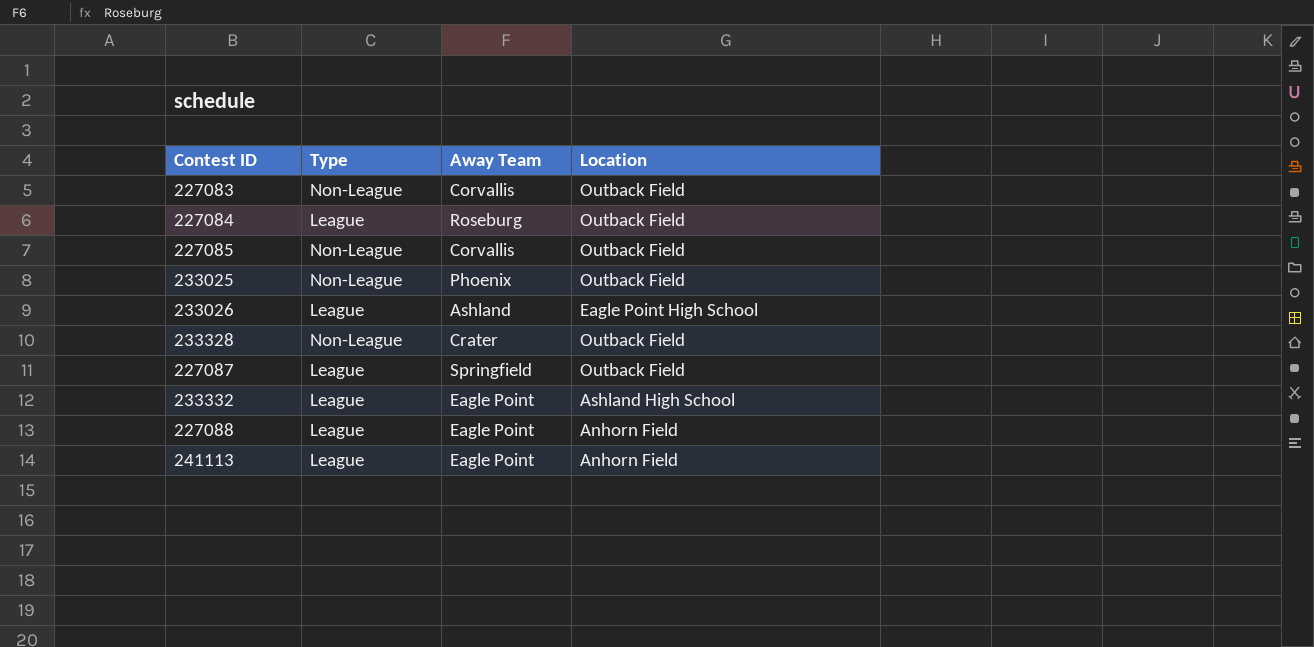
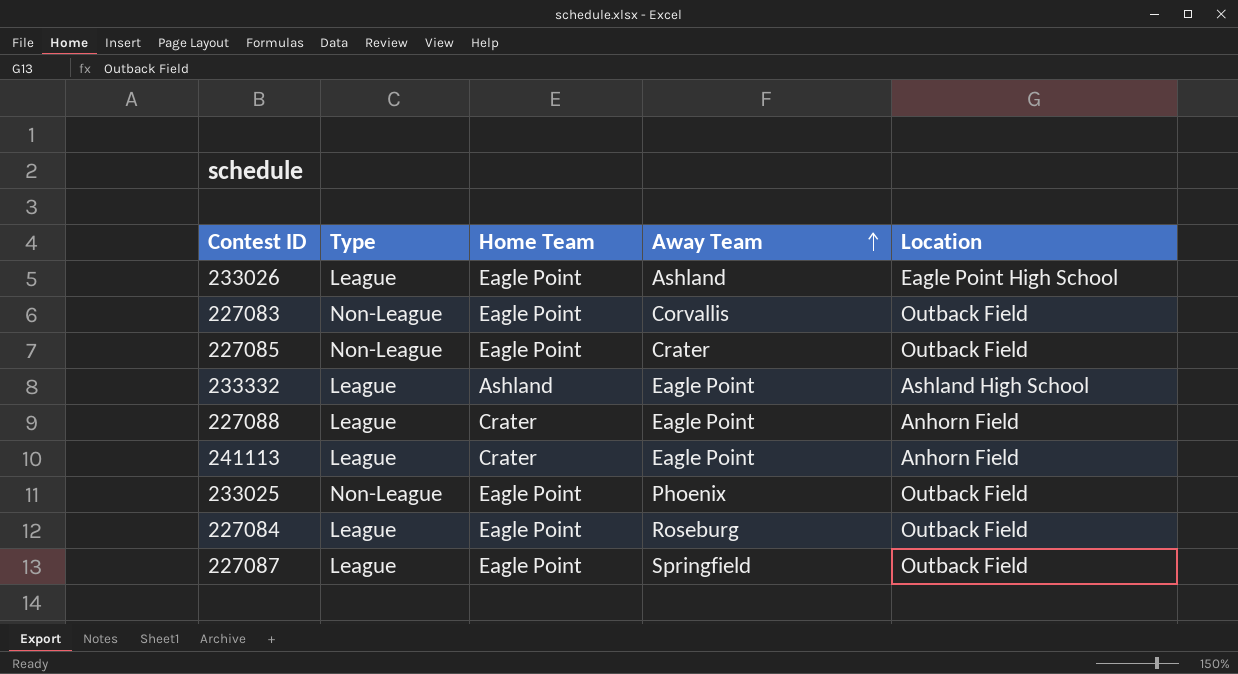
row order: none -> Away Team ascending
column Home Team | position: none -> 3
row 233328: Non-League | Crater | Outback Field -> none
227085 | Away Team: Corvallis -> Crater

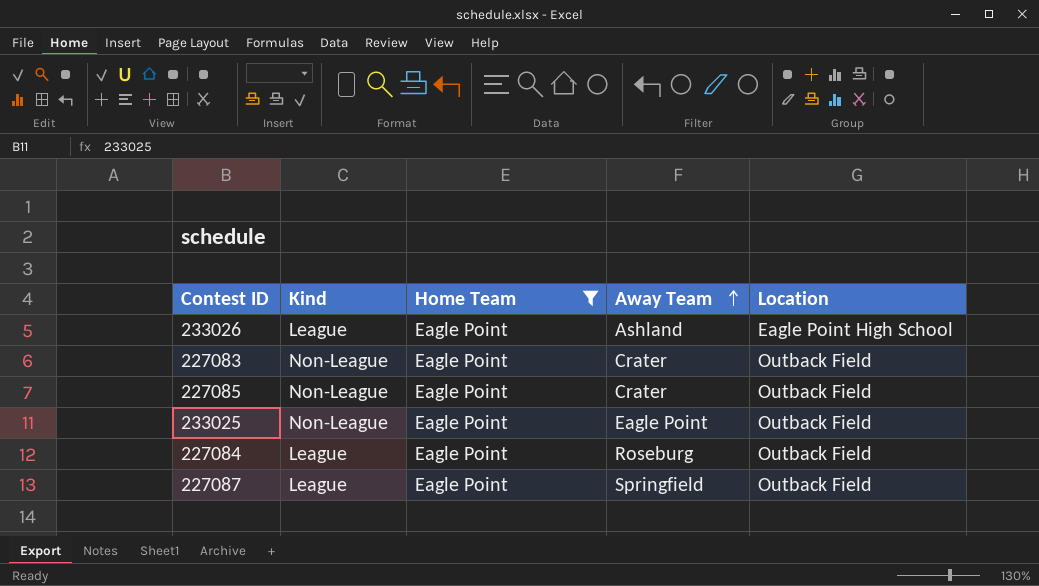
filter: none -> Home Team = Eagle Point
column name: Type -> Kind
227083 | Away Team: Corvallis -> Crater
233025 | Away Team: Phoenix -> Eagle Point

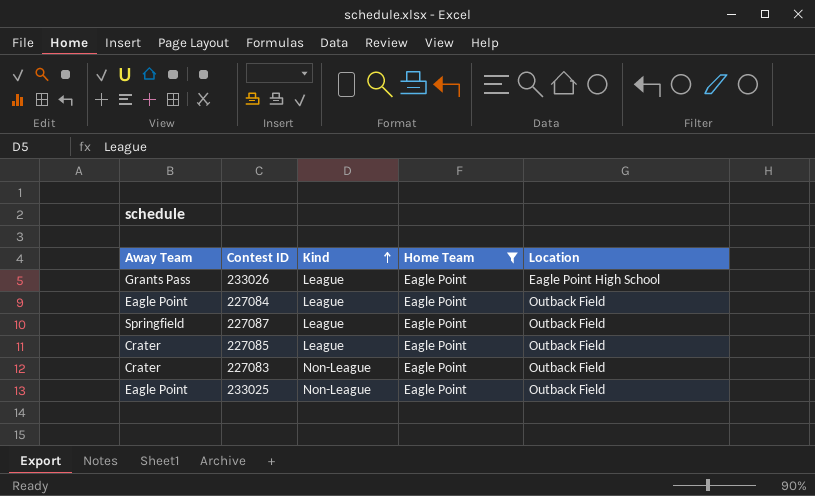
row order: Away Team ascending -> Kind ascending
column Away Team | position: 4 -> 1
233026 | Away Team: Ashland -> Grants Pass
227084 | Away Team: Roseburg -> Eagle Point
227085 | Kind: Non-League -> League

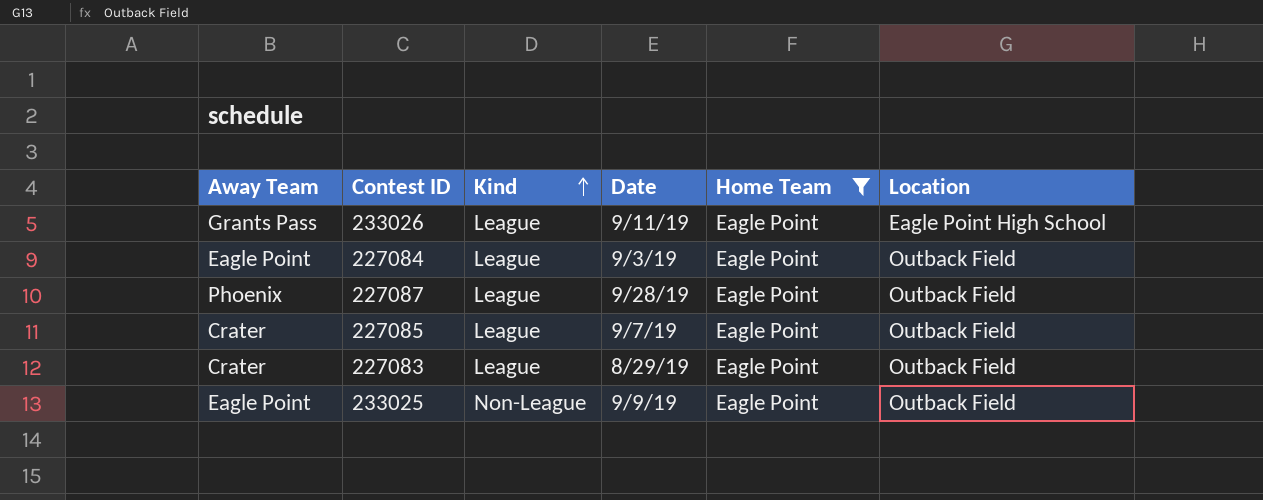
column Date | position: none -> 4
227087 | Away Team: Springfield -> Phoenix
227083 | Kind: Non-League -> League

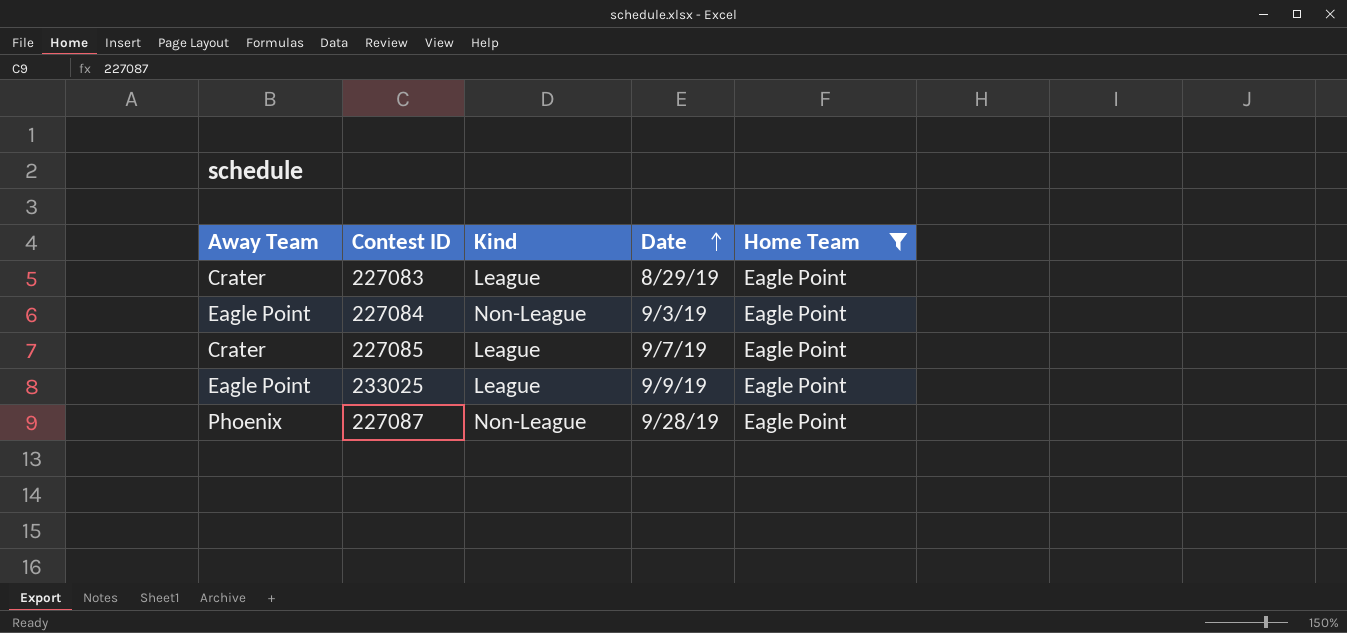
row order: Kind ascending -> Date ascending
column Location | position: 6 -> none
row 233026: Grants Pass | League | 9/11/19 | Eagle Point | Eagle Point High School -> none
227084 | Kind: League -> Non-League
233025 | Kind: Non-League -> League
227087 | Kind: League -> Non-League

